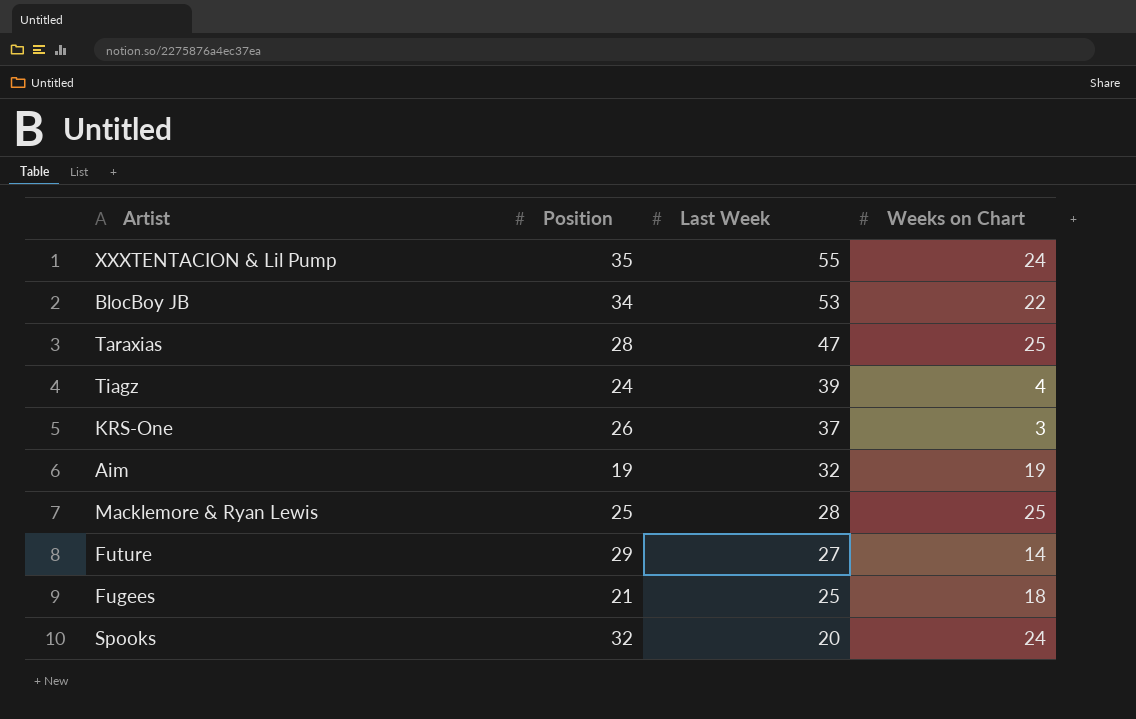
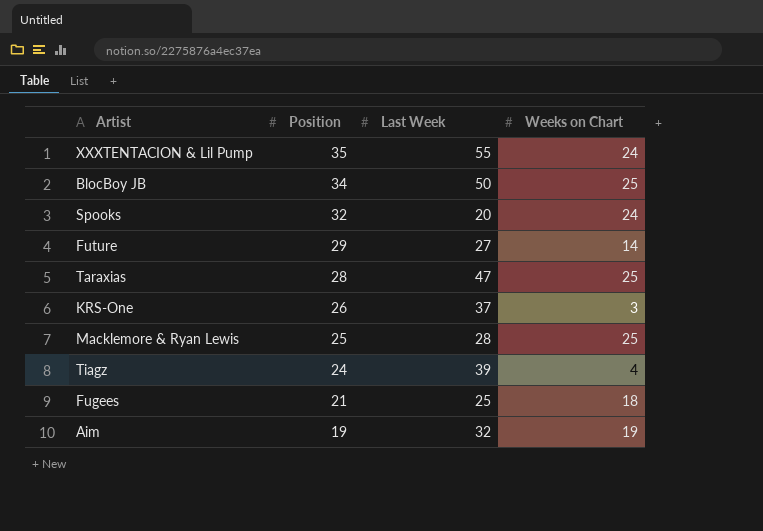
row order: Last Week descending -> Position descending
BlocBoy JB | Last Week: 53 -> 50
BlocBoy JB | Weeks on Chart: 22 -> 25

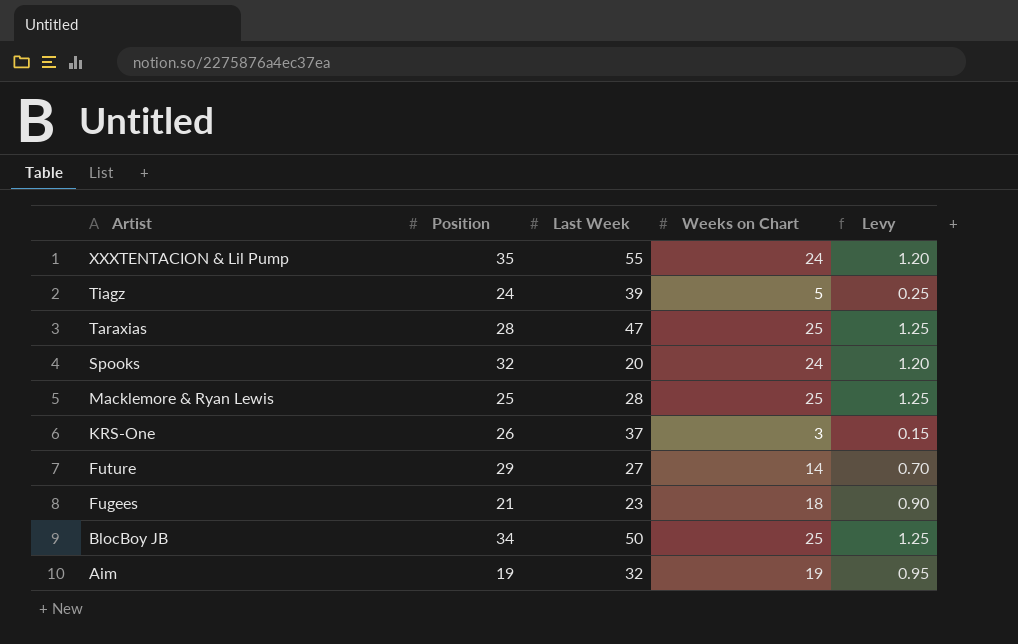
row order: Position descending -> Artist descending
column Levy | formula: none -> [Weeks on Chart] * 0.05
Tiagz | Weeks on Chart: 4 -> 5
Fugees | Last Week: 25 -> 23

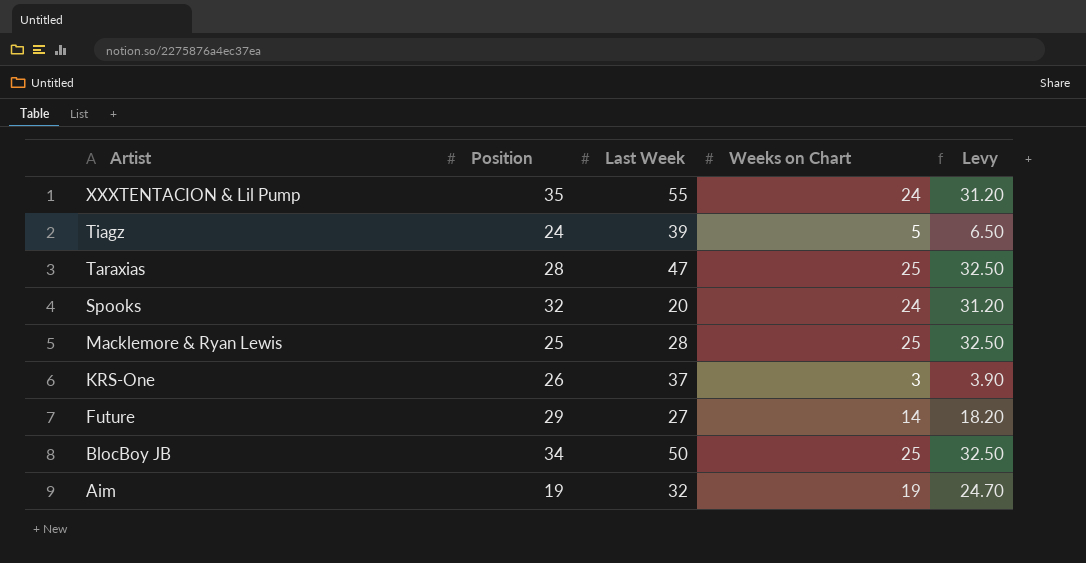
column Levy | formula: [Weeks on Chart] * 0.05 -> [Weeks on Chart] * 1.3
row Fugees: 21 | 23 | 18 | 0.90 -> none

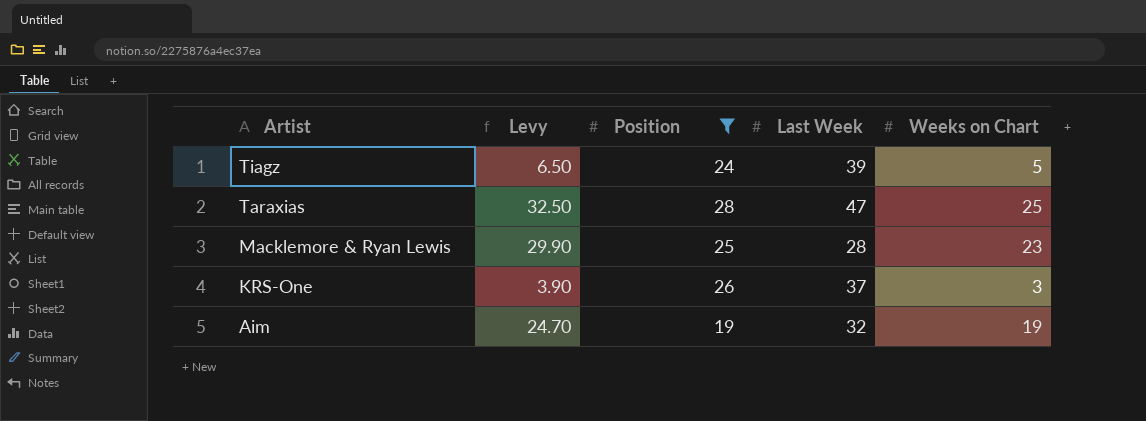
filter: none -> Position <= 28
column Levy | position: 5 -> 2
Macklemore & Ryan Lewis | Levy: 32.50 -> 29.90
Macklemore & Ryan Lewis | Weeks on Chart: 25 -> 23

